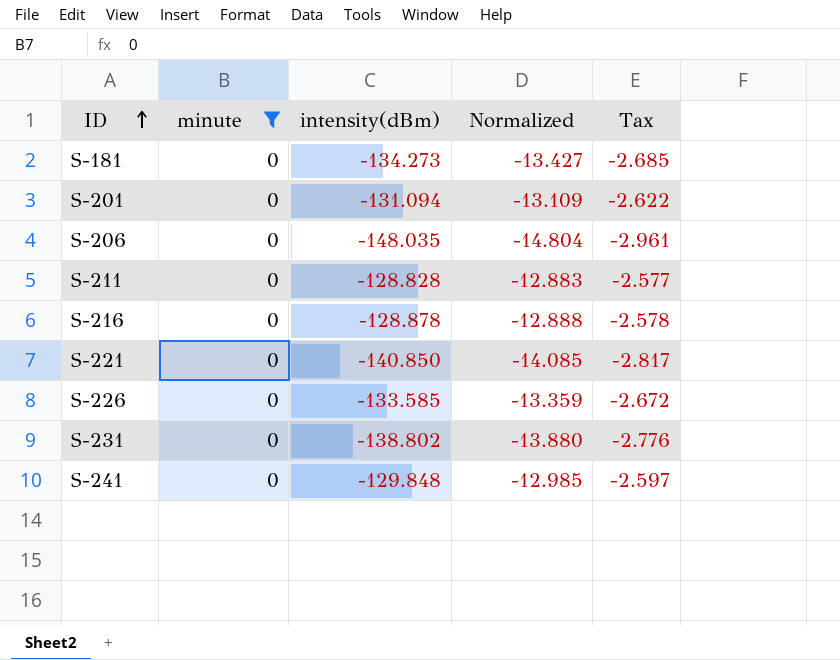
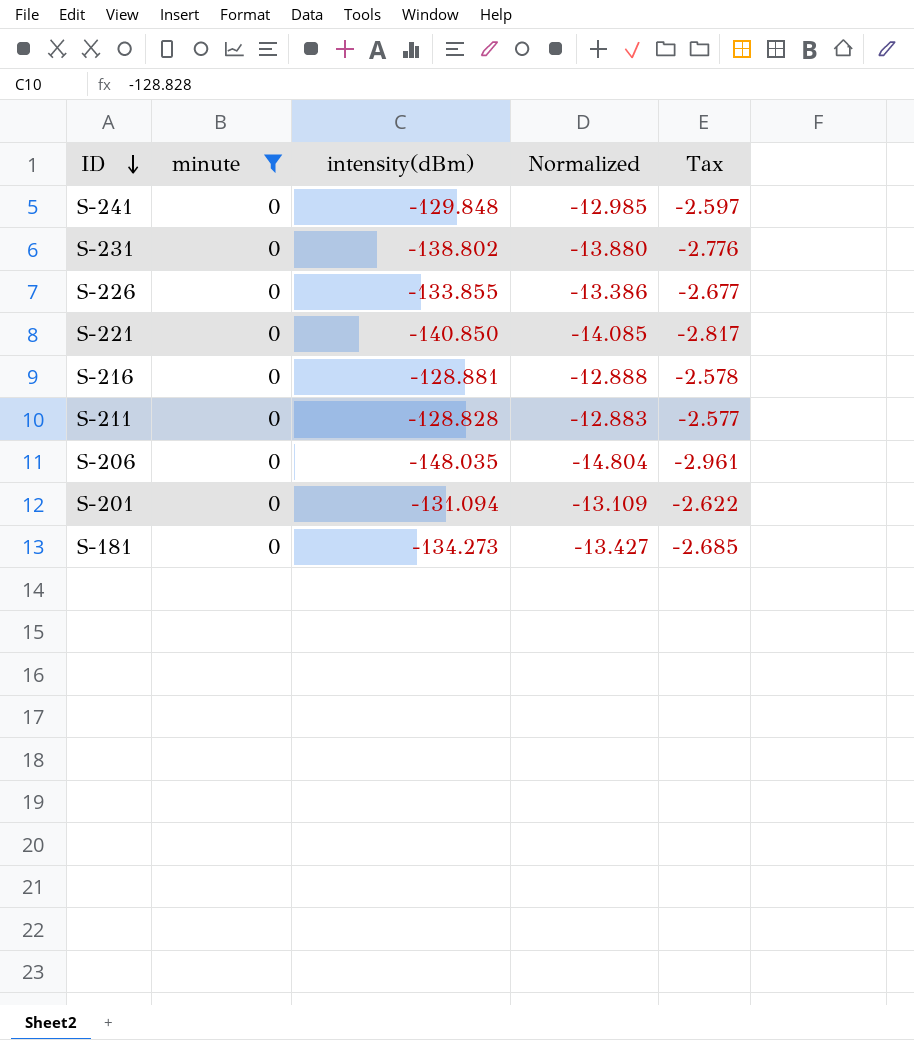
row order: ID ascending -> ID descending
S-226 | intensity(dBm): -133.585 -> -133.855
S-226 | Normalized: -13.359 -> -13.386
S-226 | Tax: -2.672 -> -2.677
S-216 | intensity(dBm): -128.878 -> -128.881

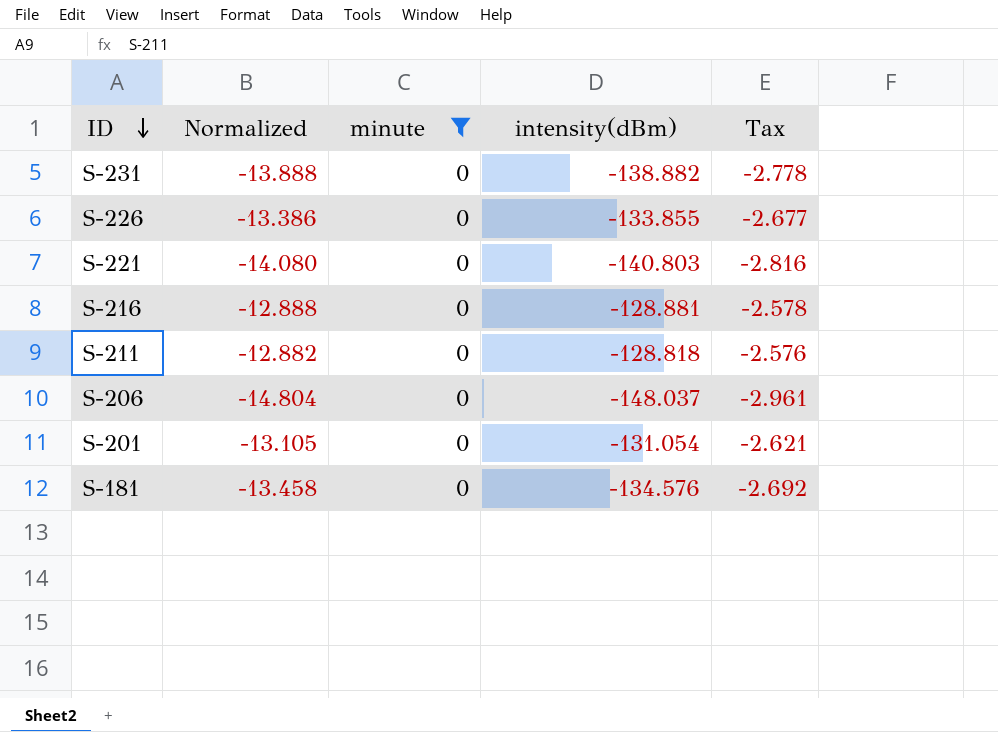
column Normalized | position: 4 -> 2
row S-241: 0 | -129.848 | -12.985 | -2.597 -> none
S-231 | Normalized: -13.880 -> -13.888
S-231 | intensity(dBm): -138.802 -> -138.882
S-231 | Tax: -2.776 -> -2.778
S-221 | Normalized: -14.085 -> -14.080
S-221 | intensity(dBm): -140.850 -> -140.803
S-221 | Tax: -2.817 -> -2.816
S-211 | Normalized: -12.883 -> -12.882
S-211 | intensity(dBm): -128.828 -> -128.818
S-211 | Tax: -2.577 -> -2.576
S-206 | intensity(dBm): -148.035 -> -148.037
S-201 | Normalized: -13.109 -> -13.105
S-201 | intensity(dBm): -131.094 -> -131.054
S-201 | Tax: -2.622 -> -2.621
S-181 | Normalized: -13.427 -> -13.458
S-181 | intensity(dBm): -134.273 -> -134.576
S-181 | Tax: -2.685 -> -2.692

